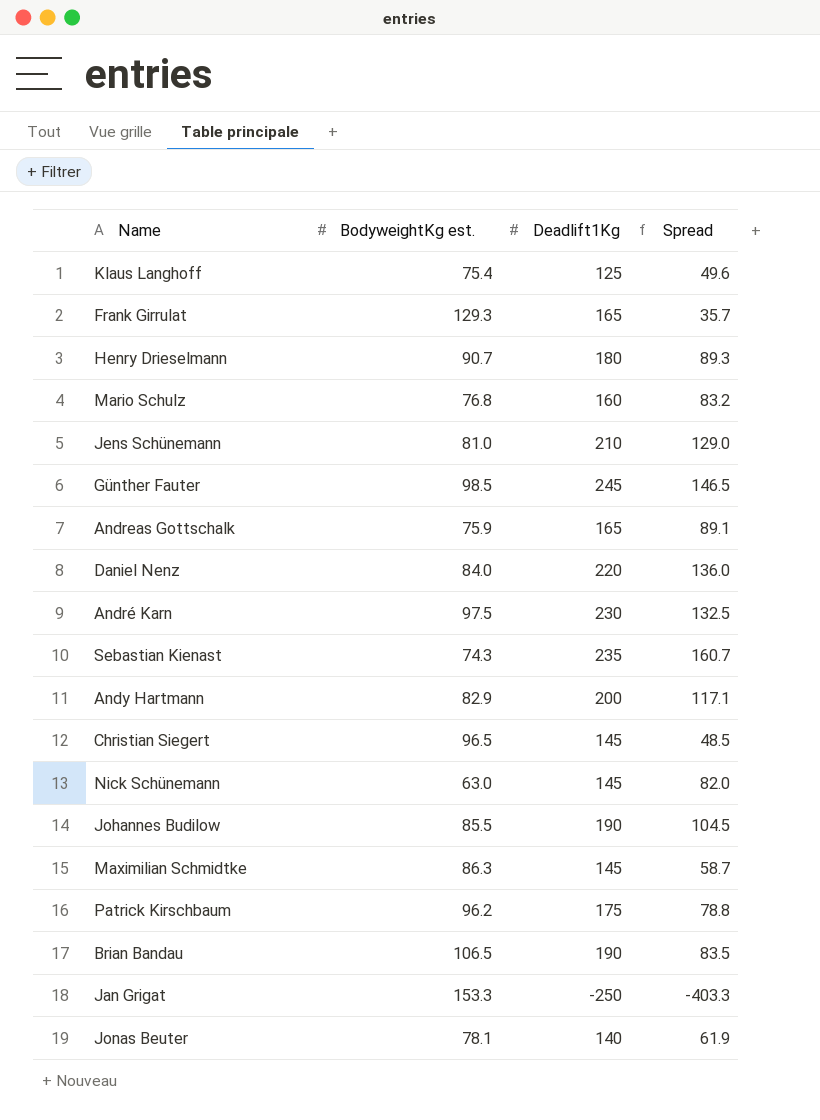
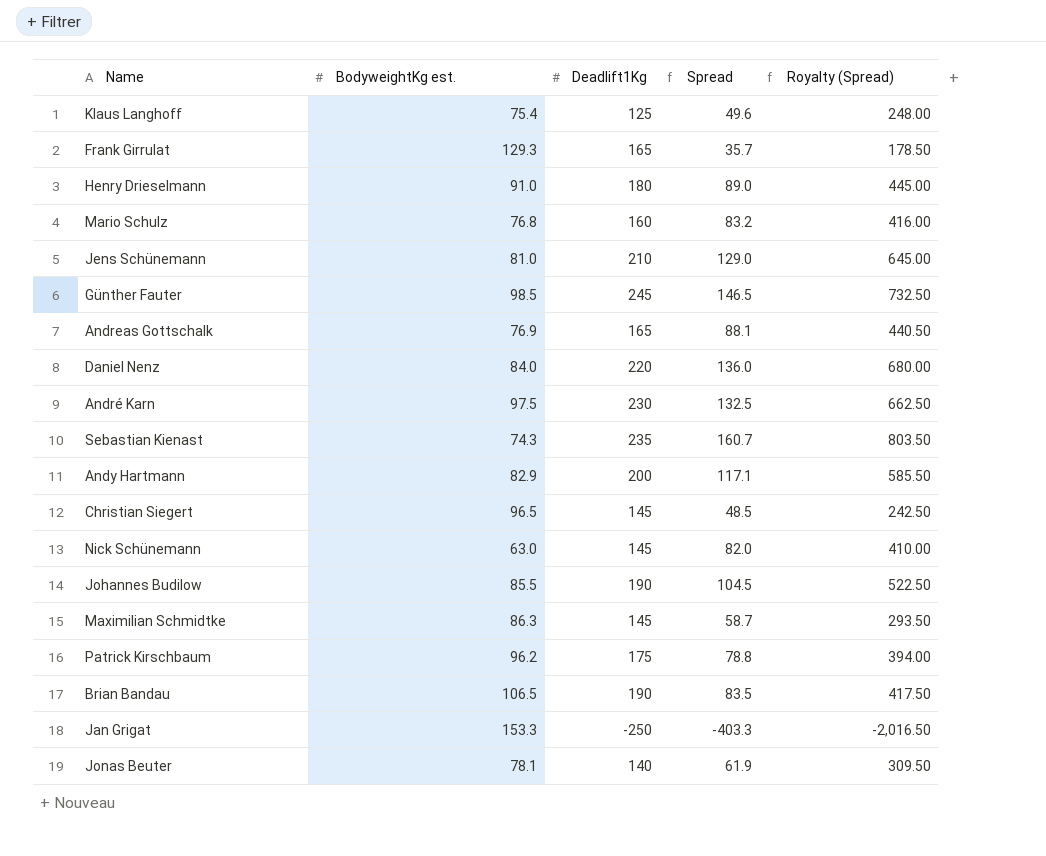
column Royalty (Spread) | formula: none -> [Spread] * 5
Henry Drieselmann | BodyweightKg est.: 90.7 -> 91.0
Henry Drieselmann | Spread: 89.3 -> 89.0
Andreas Gottschalk | BodyweightKg est.: 75.9 -> 76.9
Andreas Gottschalk | Spread: 89.1 -> 88.1

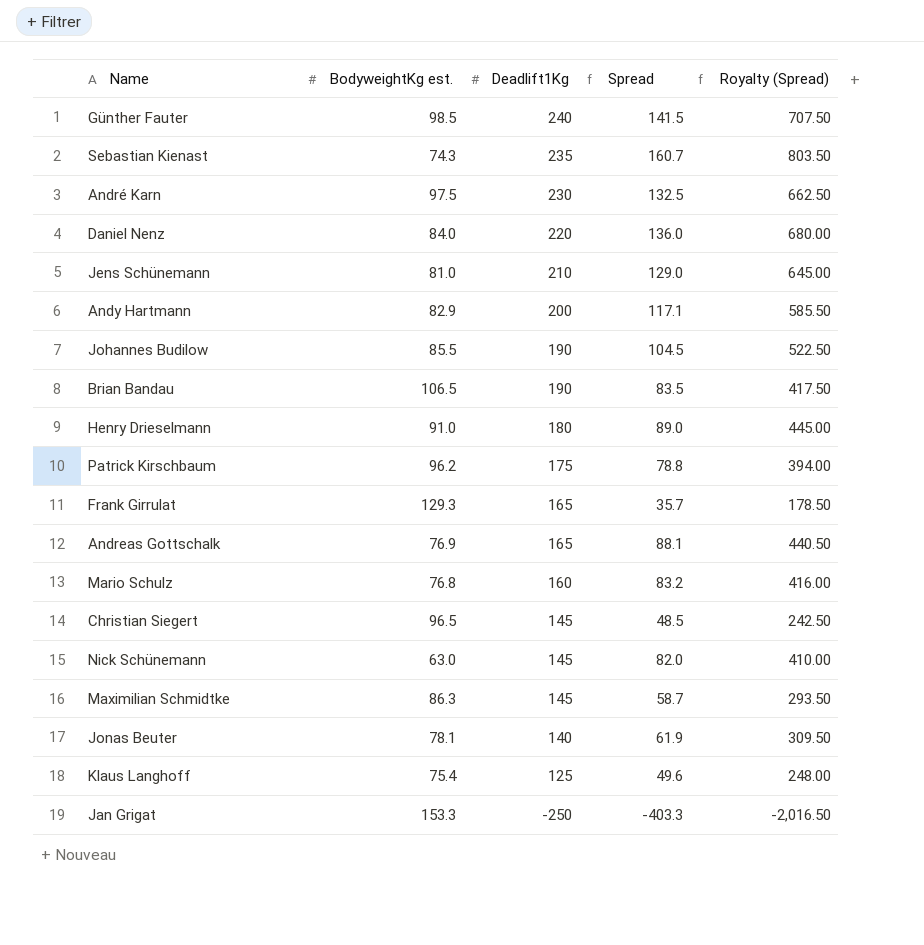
row order: none -> Deadlift1Kg descending
Günther Fauter | Deadlift1Kg: 245 -> 240
Günther Fauter | Spread: 146.5 -> 141.5
Günther Fauter | Royalty (Spread): 732.50 -> 707.50

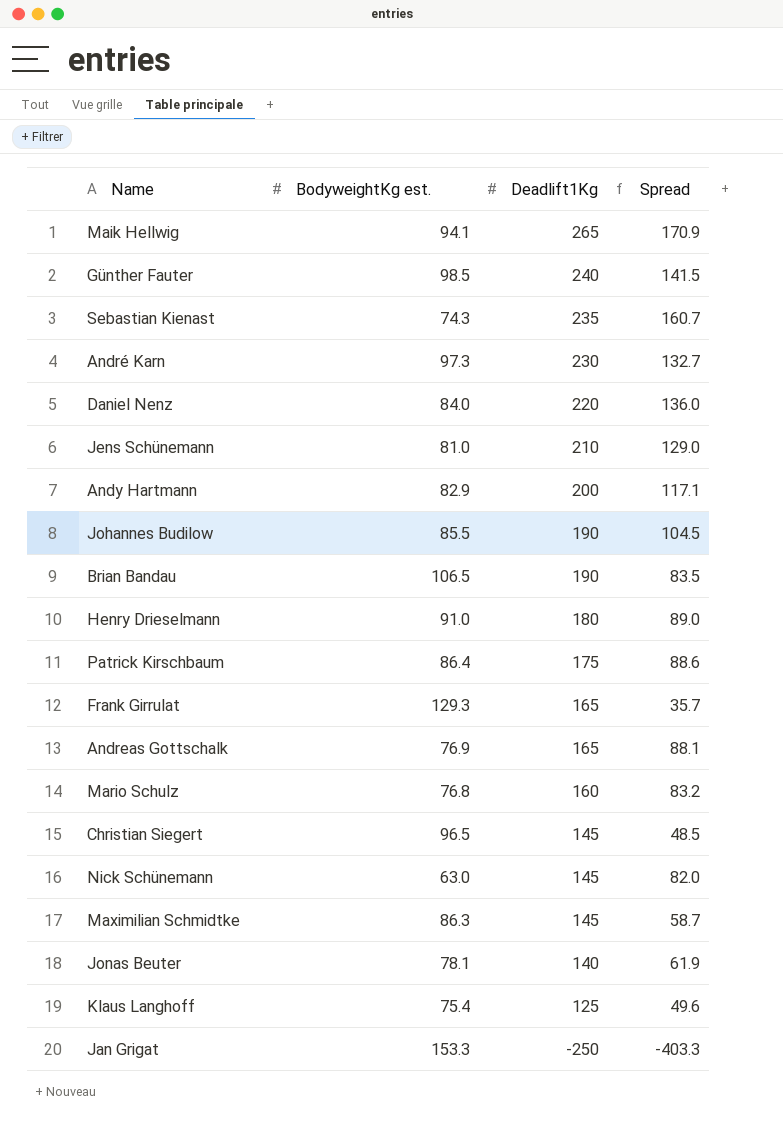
column Royalty (Spread) | formula: [Spread] * 5 -> none
row Maik Hellwig: none -> 94.1 | 265 | 170.9
André Karn | BodyweightKg est.: 97.5 -> 97.3
André Karn | Spread: 132.5 -> 132.7
Patrick Kirschbaum | BodyweightKg est.: 96.2 -> 86.4
Patrick Kirschbaum | Spread: 78.8 -> 88.6

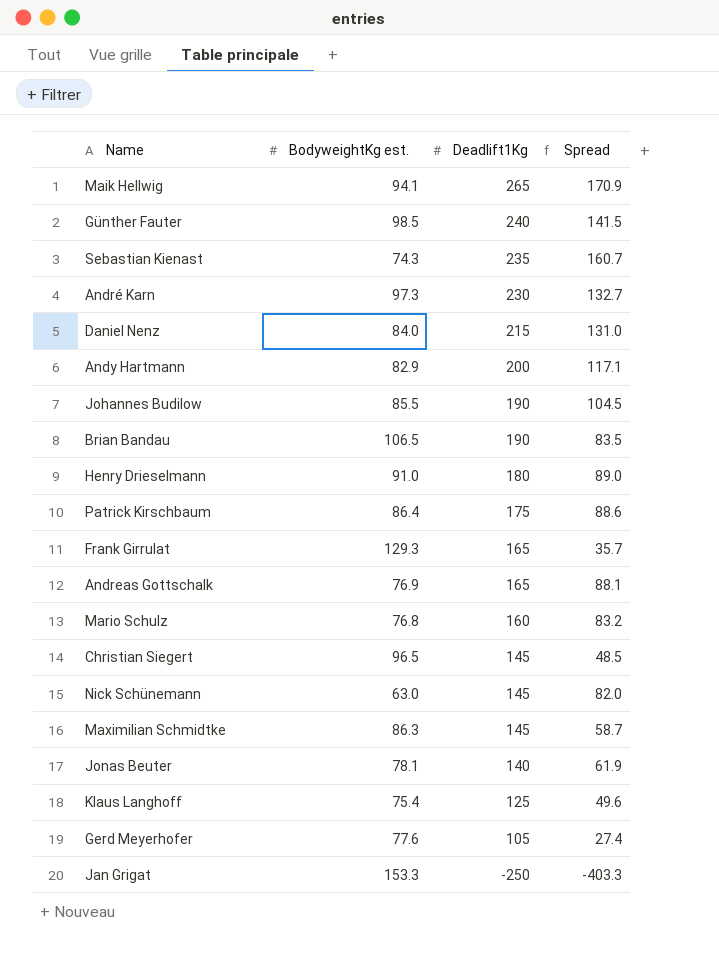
row Jens Schünemann: 81.0 | 210 | 129.0 -> none
Daniel Nenz | Deadlift1Kg: 220 -> 215
Daniel Nenz | Spread: 136.0 -> 131.0
row Gerd Meyerhofer: none -> 77.6 | 105 | 27.4

